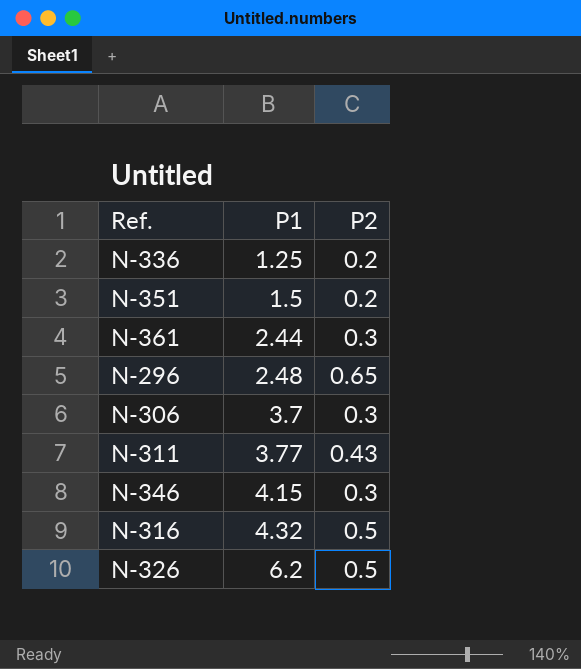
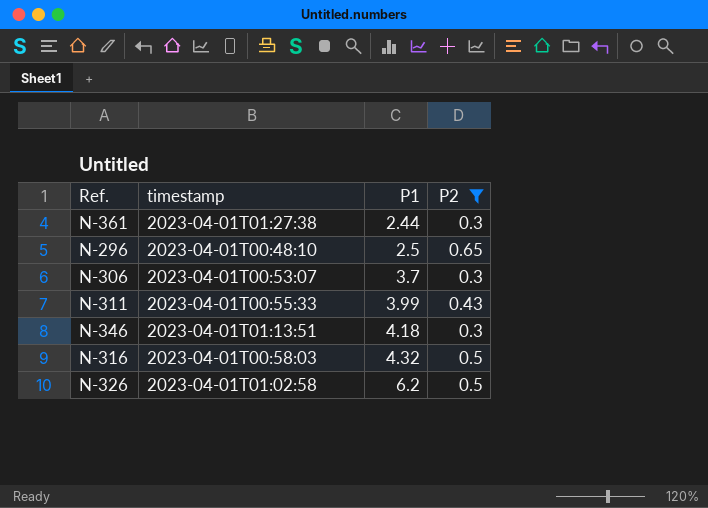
filter: none -> P2 != 0.2
column timestamp | position: none -> 2
N-296 | P1: 2.48 -> 2.5
N-311 | P1: 3.77 -> 3.99
N-346 | P1: 4.15 -> 4.18

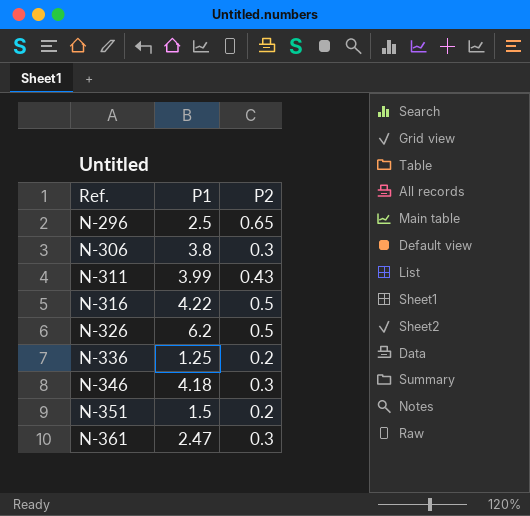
filter: P2 != 0.2 -> none
row order: P1 ascending -> Ref. ascending
column timestamp | position: 2 -> none
N-306 | P1: 3.7 -> 3.8
N-316 | P1: 4.32 -> 4.22
N-361 | P1: 2.44 -> 2.47

